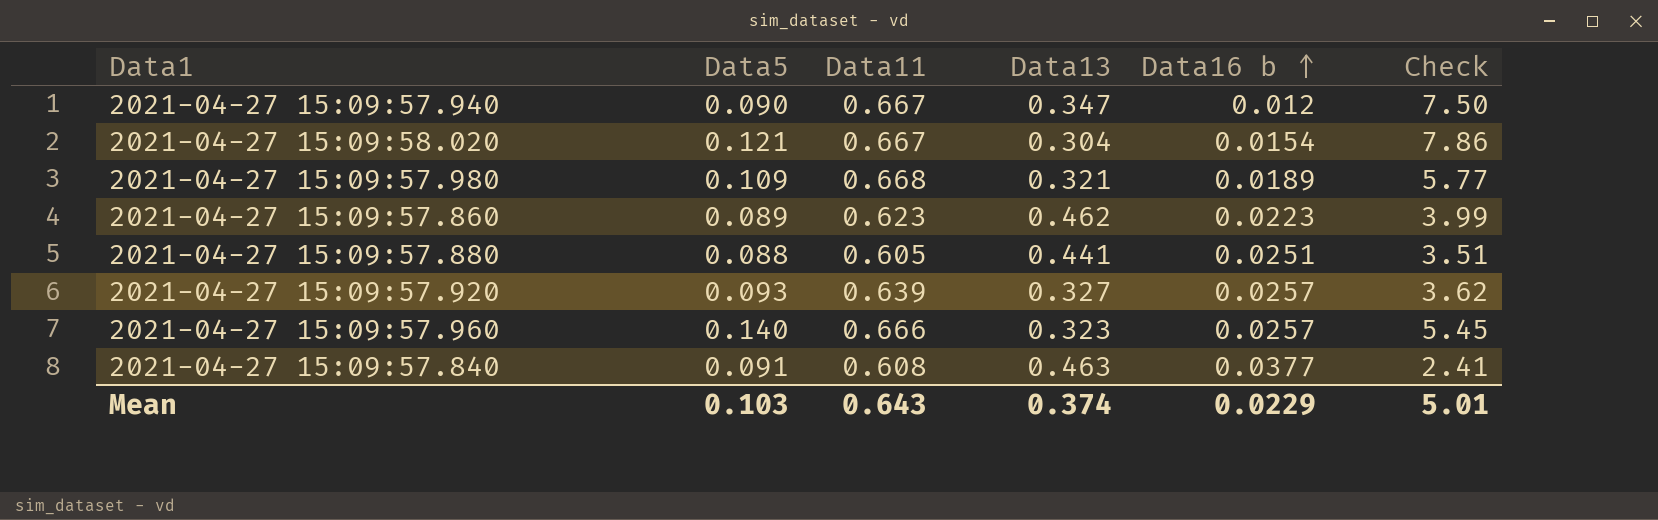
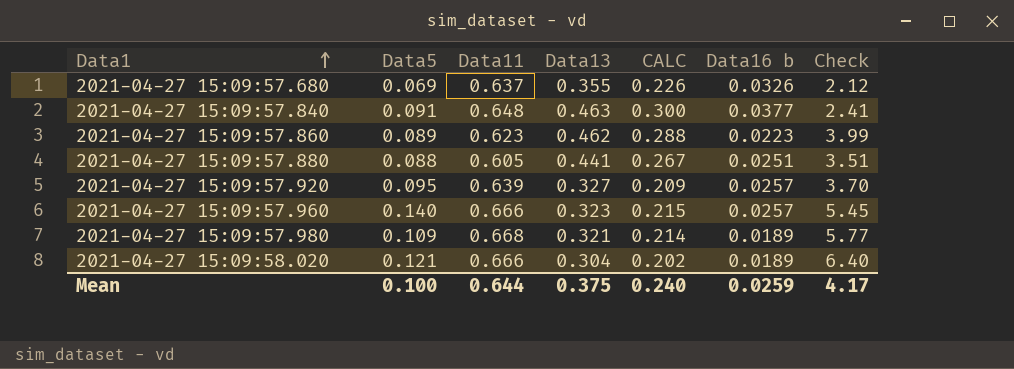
row order: Data16 b ascending -> Data1 ascending
column CALC | formula: none -> [Data11] * [Data13]
row 2021-04-27 15:09:57.940: 0.090 | 0.667 | 0.347 | 0.012 | 7.50 -> none
row 2021-04-27 15:09:57.680: none -> 0.069 | 0.637 | 0.355 | 0.226 | 0.0326 | 2.12
2021-04-27 15:09:57.840 | Data11: 0.608 -> 0.648
2021-04-27 15:09:57.920 | Data5: 0.093 -> 0.095
2021-04-27 15:09:57.920 | Check: 3.62 -> 3.70
2021-04-27 15:09:58.020 | Data11: 0.667 -> 0.666
2021-04-27 15:09:58.020 | Data16 b: 0.0154 -> 0.0189
2021-04-27 15:09:58.020 | Check: 7.86 -> 6.40
Mean | Data5: 0.103 -> 0.100
Mean | Data11: 0.643 -> 0.644
Mean | Data13: 0.374 -> 0.375
Mean | Data16 b: 0.0229 -> 0.0259
Mean | Check: 5.01 -> 4.17

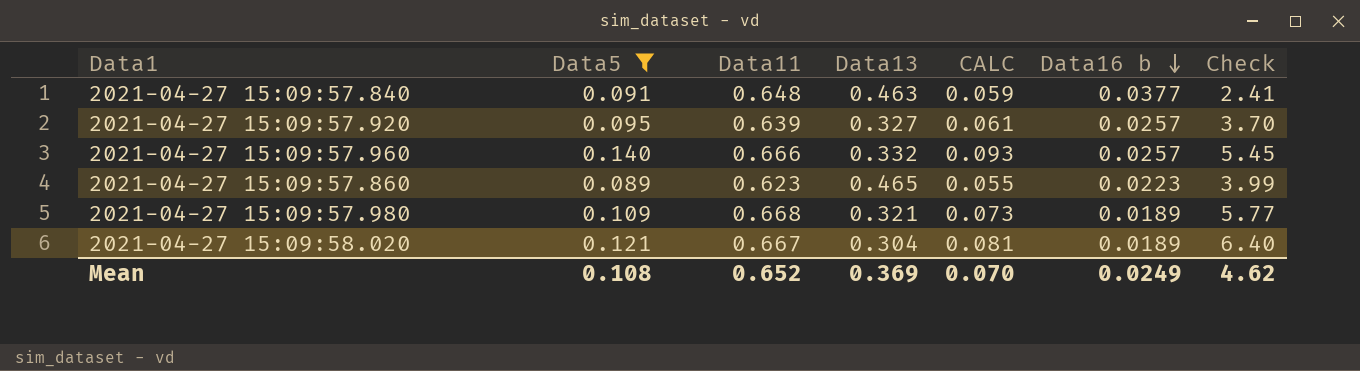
filter: none -> Data5 >= 0.089
row order: Data1 ascending -> Data16 b descending
column CALC | formula: [Data11] * [Data13] -> [Data5] * [Data11]
2021-04-27 15:09:57.960 | Data13: 0.323 -> 0.332
2021-04-27 15:09:57.860 | Data13: 0.462 -> 0.465
2021-04-27 15:09:58.020 | Data11: 0.666 -> 0.667
Mean | Data5: 0.100 -> 0.108
Mean | Data11: 0.644 -> 0.652
Mean | Data13: 0.375 -> 0.369
Mean | CALC: 0.240 -> 0.070
Mean | Data16 b: 0.0259 -> 0.0249
Mean | Check: 4.17 -> 4.62

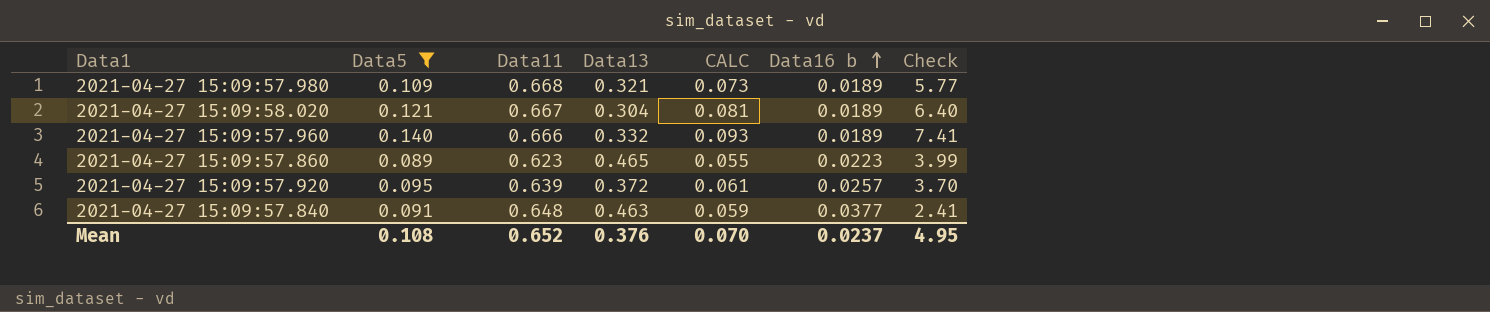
row order: Data16 b descending -> Data16 b ascending
2021-04-27 15:09:57.960 | Data16 b: 0.0257 -> 0.0189
2021-04-27 15:09:57.960 | Check: 5.45 -> 7.41
2021-04-27 15:09:57.920 | Data13: 0.327 -> 0.372
Mean | Data13: 0.369 -> 0.376
Mean | Data16 b: 0.0249 -> 0.0237
Mean | Check: 4.62 -> 4.95

